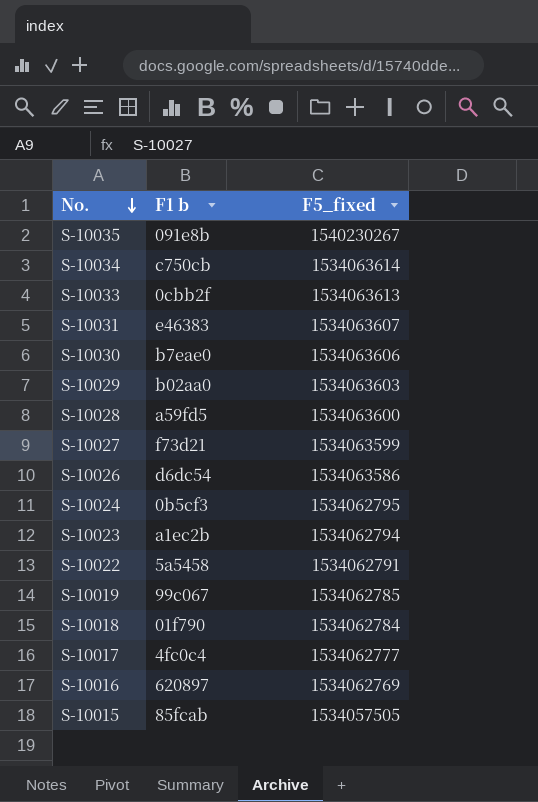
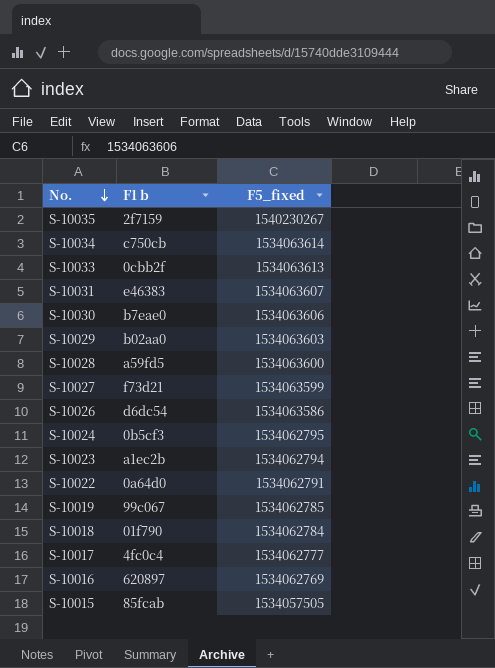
S-10035 | F1 b: 091e8b -> 2f7159
S-10022 | F1 b: 5a5458 -> 0a64d0

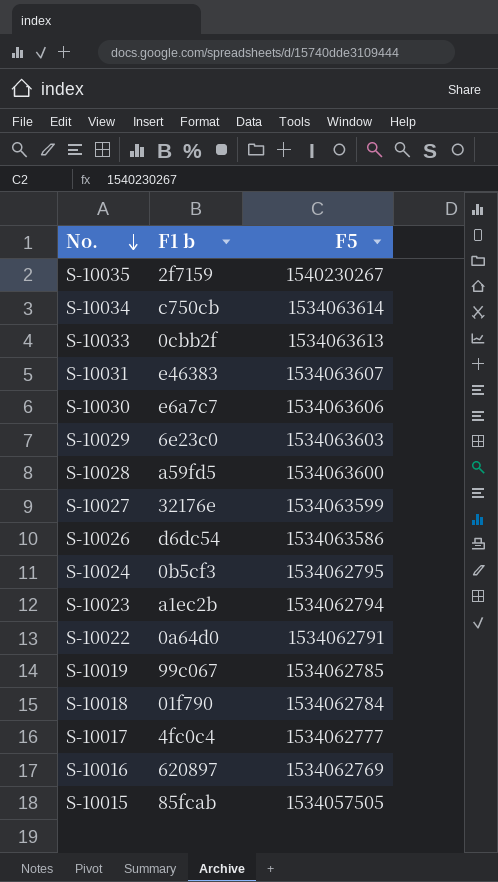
column name: F5_fixed -> F5
S-10030 | F1 b: b7eae0 -> e6a7c7
S-10029 | F1 b: b02aa0 -> 6e23c0
S-10027 | F1 b: f73d21 -> 32176e

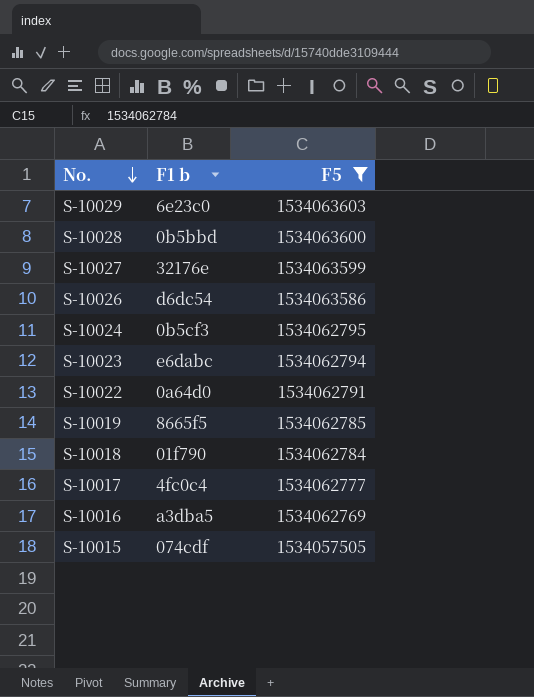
filter: none -> F5 <= 1534063603
S-10028 | F1 b: a59fd5 -> 0b5bbd
S-10023 | F1 b: a1ec2b -> e6dabc
S-10019 | F1 b: 99c067 -> 8665f5
S-10016 | F1 b: 620897 -> a3dba5
S-10015 | F1 b: 85fcab -> 074cdf

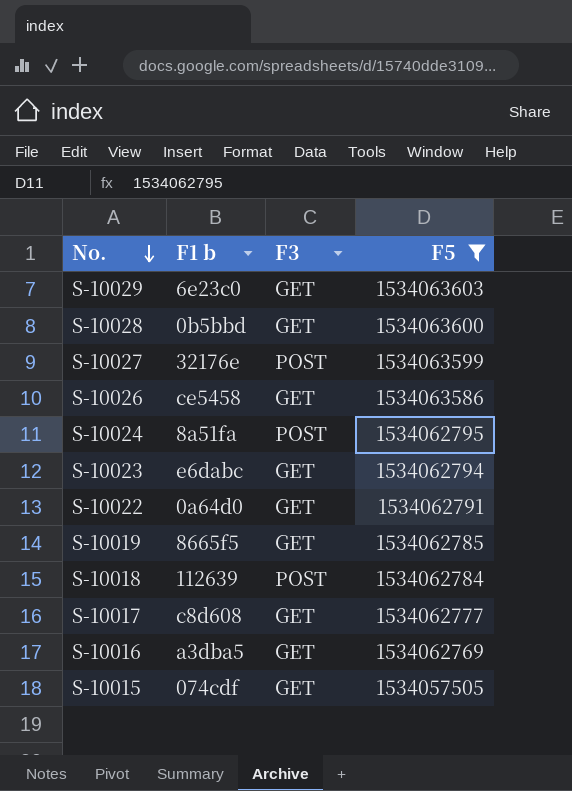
column F3 | position: none -> 3
S-10026 | F1 b: d6dc54 -> ce5458
S-10024 | F1 b: 0b5cf3 -> 8a51fa
S-10018 | F1 b: 01f790 -> 112639
S-10017 | F1 b: 4fc0c4 -> c8d608

